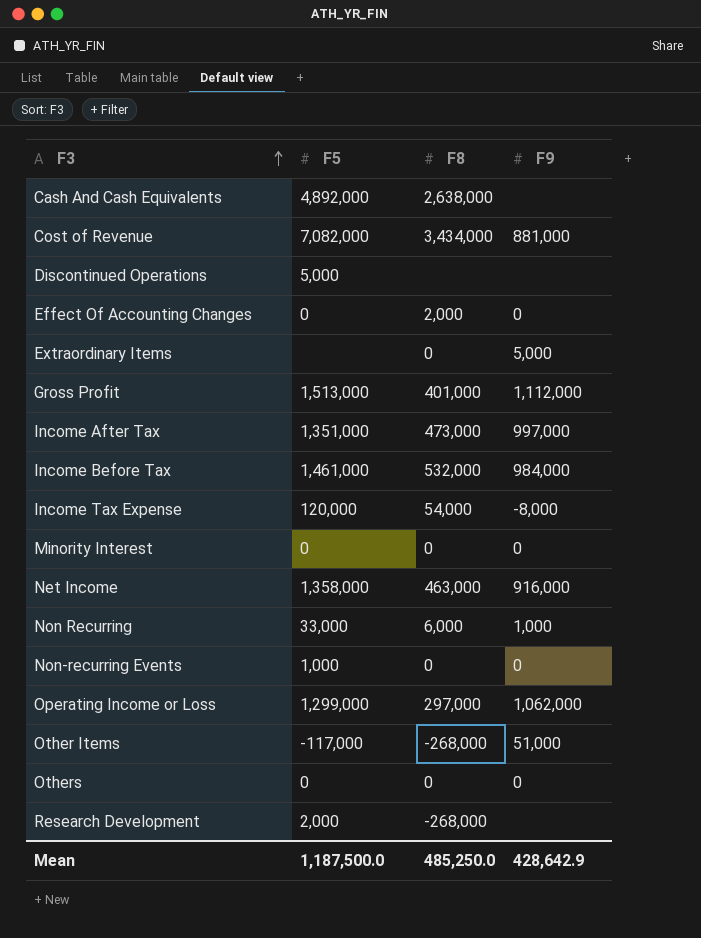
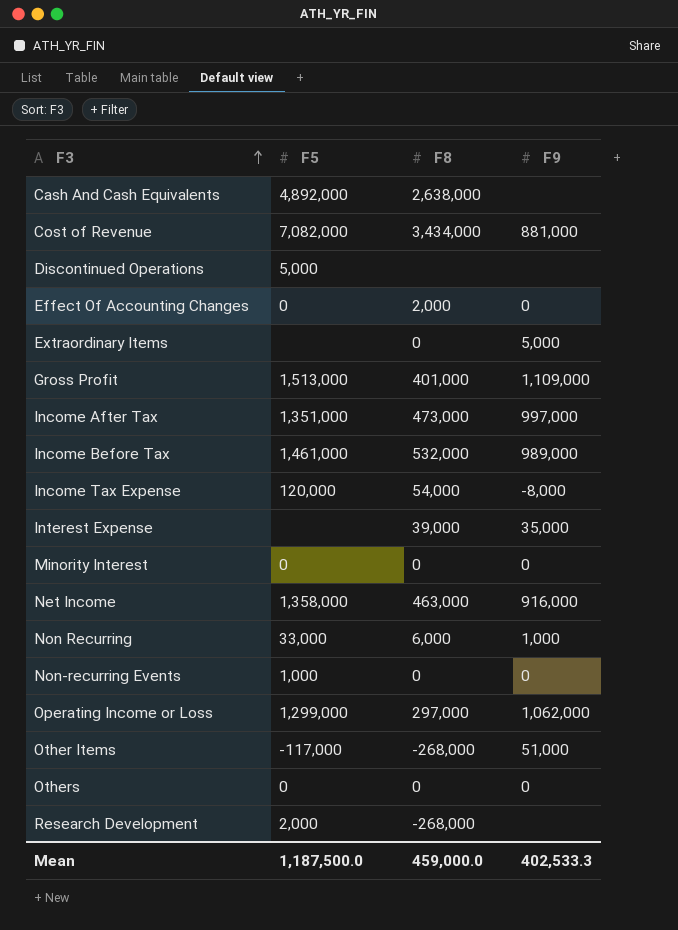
Gross Profit | F9: 1,112,000 -> 1,109,000
Income Before Tax | F9: 984,000 -> 989,000
row Interest Expense: none -> none | 39,000 | 35,000
Mean | F8: 485,250.0 -> 459,000.0
Mean | F9: 428,642.9 -> 402,533.3

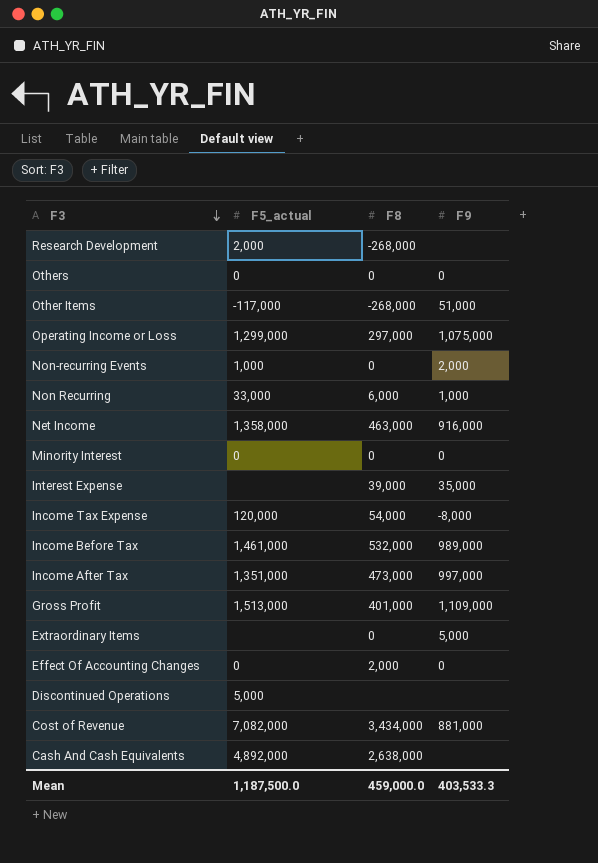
row order: F3 ascending -> F3 descending
column name: F5 -> F5_actual
Operating Income or Loss | F9: 1,062,000 -> 1,075,000
Non-recurring Events | F9: 0 -> 2,000
Mean | F9: 402,533.3 -> 403,533.3

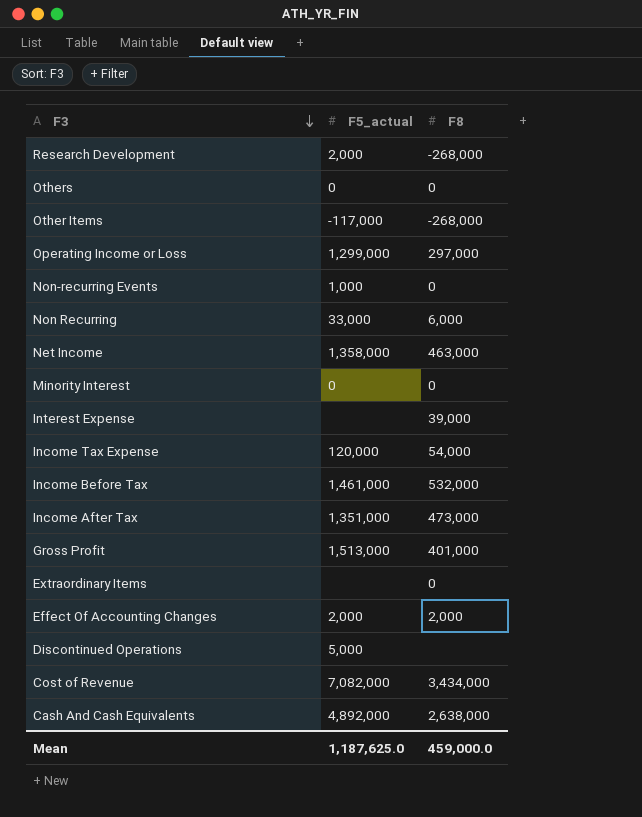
column F9 | position: 4 -> none
Effect Of Accounting Changes | F5_actual: 0 -> 2,000
Mean | F5_actual: 1,187,500.0 -> 1,187,625.0

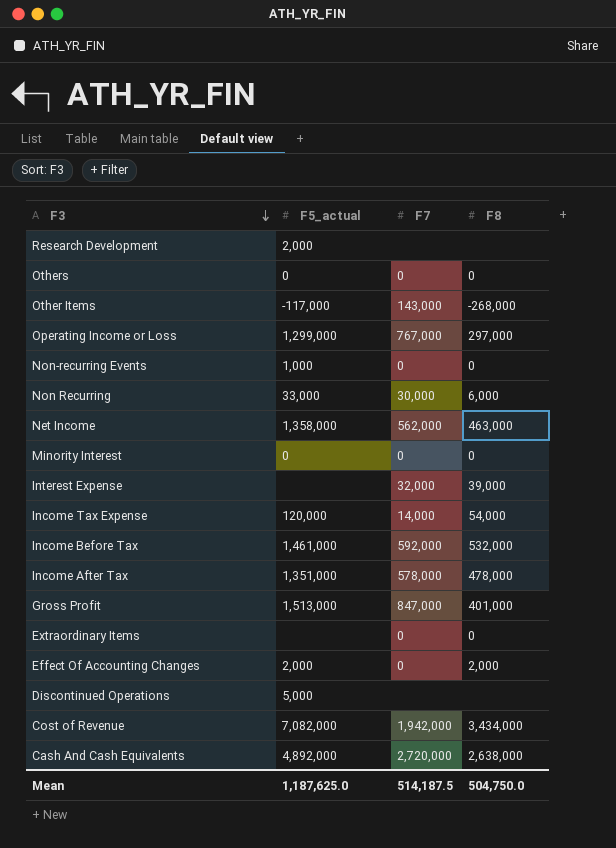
column F7 | position: none -> 3
Research Development | F8: -268,000 -> none
Income After Tax | F8: 473,000 -> 478,000
Mean | F8: 459,000.0 -> 504,750.0

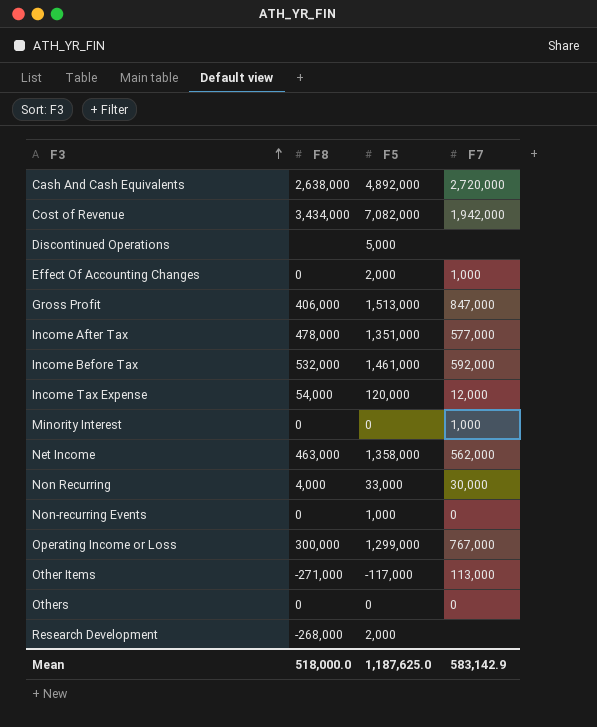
row order: F3 descending -> F3 ascending
column F8 | position: 4 -> 2
column name: F5_actual -> F5
row Interest Expense: none | 32,000 | 39,000 -> none
row Extraordinary Items: none | 0 | 0 -> none
Effect Of Accounting Changes | F8: 2,000 -> 0
Effect Of Accounting Changes | F7: 0 -> 1,000
Gross Profit | F8: 401,000 -> 406,000
Income After Tax | F7: 578,000 -> 577,000
Income Tax Expense | F7: 14,000 -> 12,000
Minority Interest | F7: 0 -> 1,000
Non Recurring | F8: 6,000 -> 4,000
Operating Income or Loss | F8: 297,000 -> 300,000
Other Items | F8: -268,000 -> -271,000
Other Items | F7: 143,000 -> 113,000
Research Development | F8: none -> -268,000
Mean | F8: 504,750.0 -> 518,000.0
Mean | F7: 514,187.5 -> 583,142.9

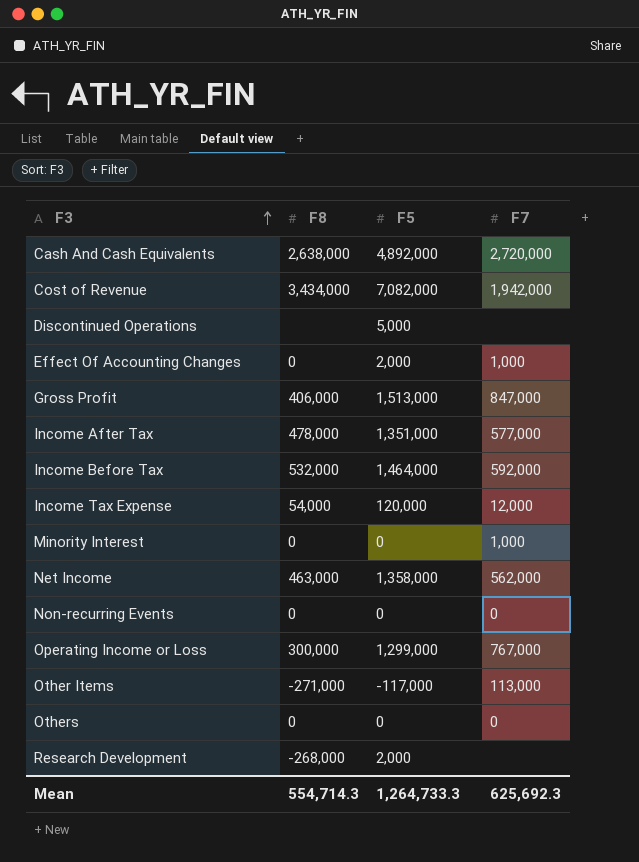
row Non Recurring: 4,000 | 33,000 | 30,000 -> none
Income Before Tax | F5: 1,461,000 -> 1,464,000
Non-recurring Events | F5: 1,000 -> 0
Mean | F8: 518,000.0 -> 554,714.3
Mean | F5: 1,187,625.0 -> 1,264,733.3
Mean | F7: 583,142.9 -> 625,692.3

